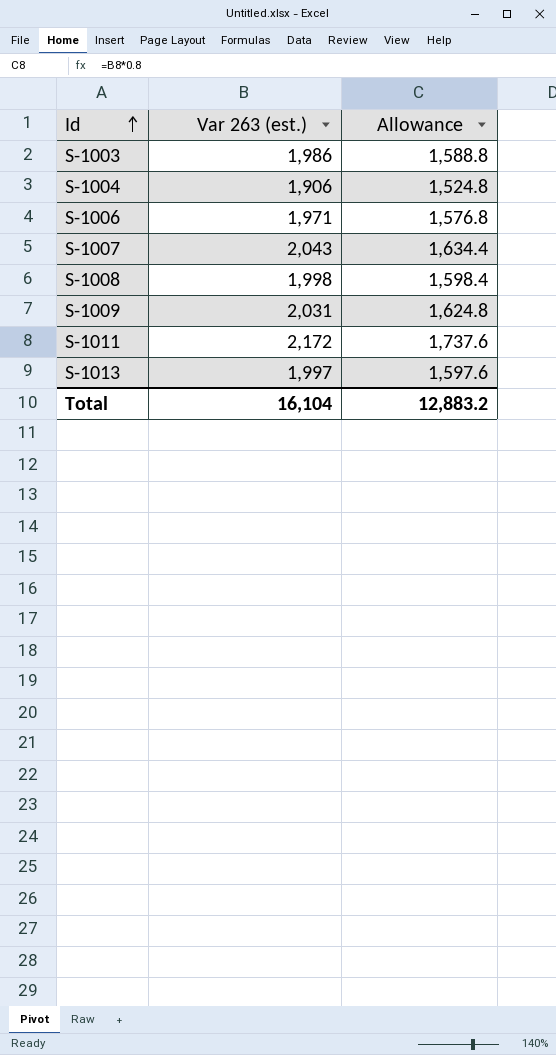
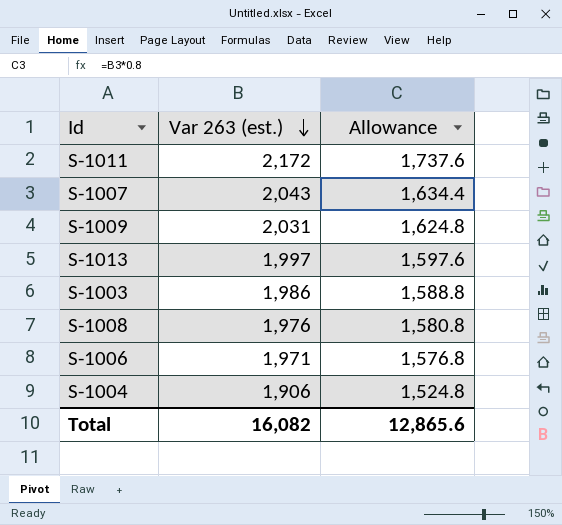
row order: Id ascending -> Var 263 (est.) descending
S-1008 | Var 263 (est.): 1,998 -> 1,976
S-1008 | Allowance: 1,598.4 -> 1,580.8
Total | Var 263 (est.): 16,104 -> 16,082
Total | Allowance: 12,883.2 -> 12,865.6

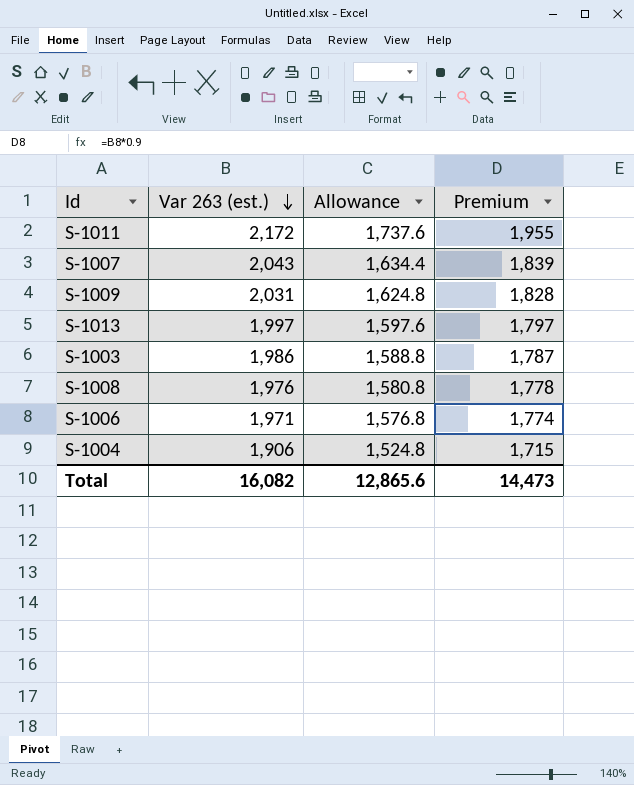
column Premium | formula: none -> [Var 263 (est.)] * 0.9

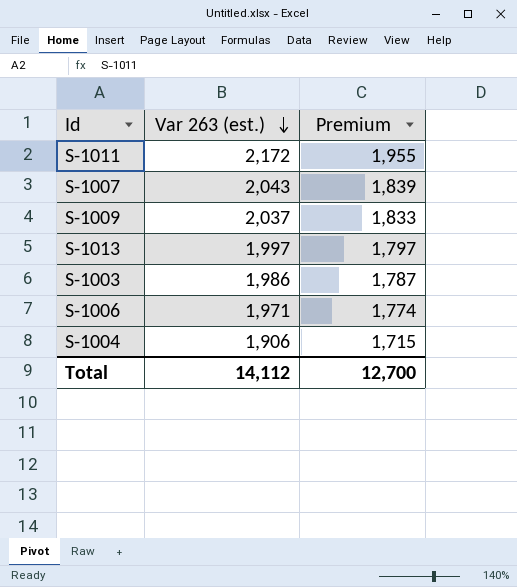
column Allowance | formula: [Var 263 (est.)] * 0.8 -> none
row S-1008: 1,976 | 1,580.8 | 1,778 -> none
S-1009 | Var 263 (est.): 2,031 -> 2,037
S-1009 | Premium: 1,828 -> 1,833
Total | Var 263 (est.): 16,082 -> 14,112
Total | Premium: 14,473 -> 12,700

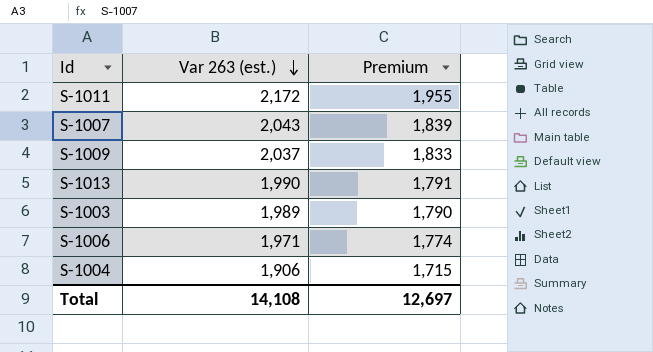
S-1013 | Var 263 (est.): 1,997 -> 1,990
S-1013 | Premium: 1,797 -> 1,791
S-1003 | Var 263 (est.): 1,986 -> 1,989
S-1003 | Premium: 1,787 -> 1,790
Total | Var 263 (est.): 14,112 -> 14,108
Total | Premium: 12,700 -> 12,697

